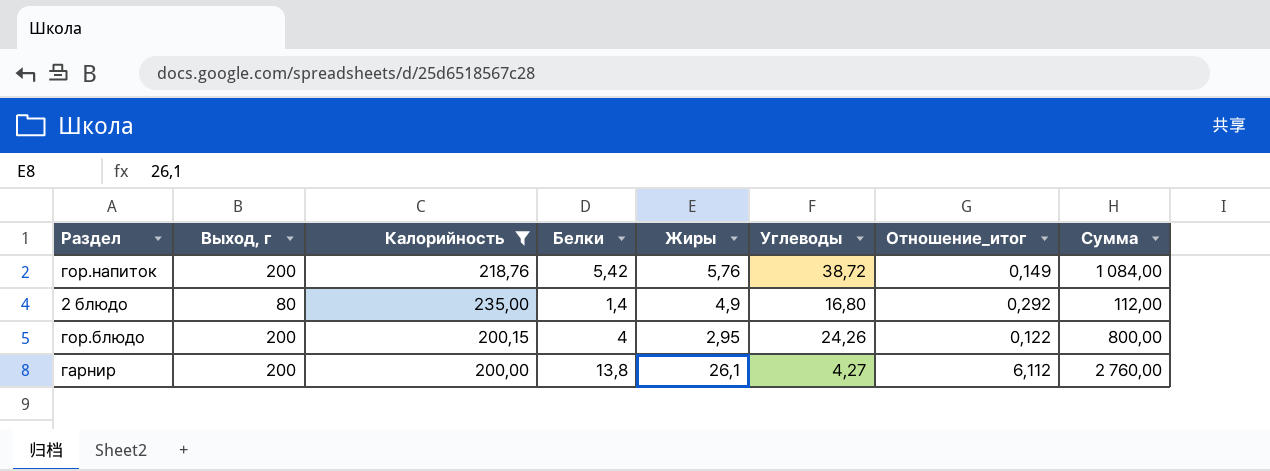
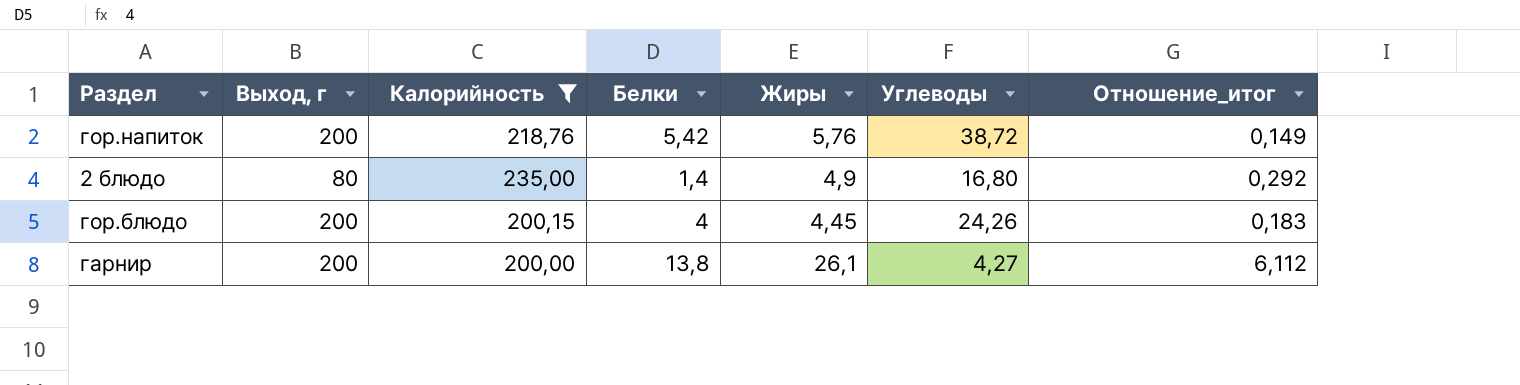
column Сумма | formula: [Выход, г] * [Белки] -> none
гор.блюдо | Жиры: 2,95 -> 4,45
гор.блюдо | Отношение_итог: 0,122 -> 0,183

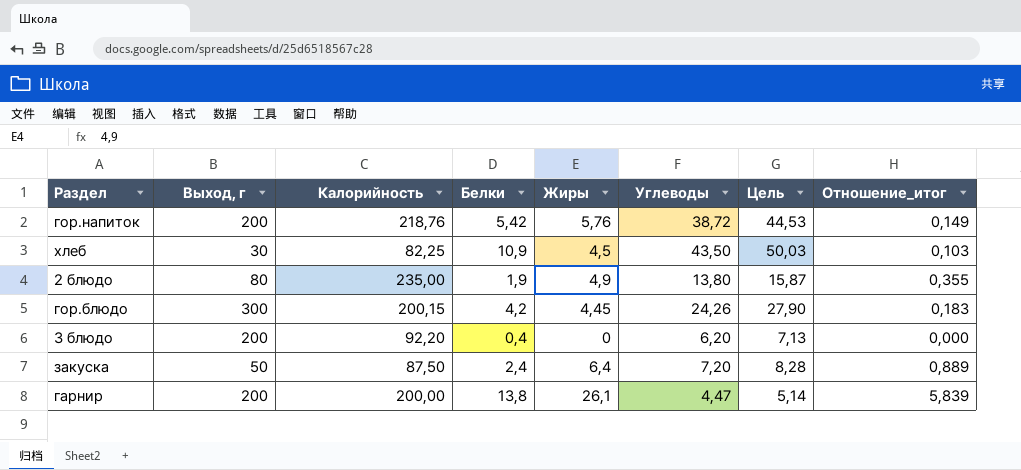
filter: Калорийность >= 200,00 -> none
column Цель | formula: none -> [Углеводы] * 1,15
2 блюдо | Белки: 1,4 -> 1,9
2 блюдо | Углеводы: 16,80 -> 13,80
2 блюдо | Отношение_итог: 0,292 -> 0,355
гор.блюдо | Выход, г: 200 -> 300
гор.блюдо | Белки: 4 -> 4,2
гарнир | Углеводы: 4,27 -> 4,47
гарнир | Отношение_итог: 6,112 -> 5,839

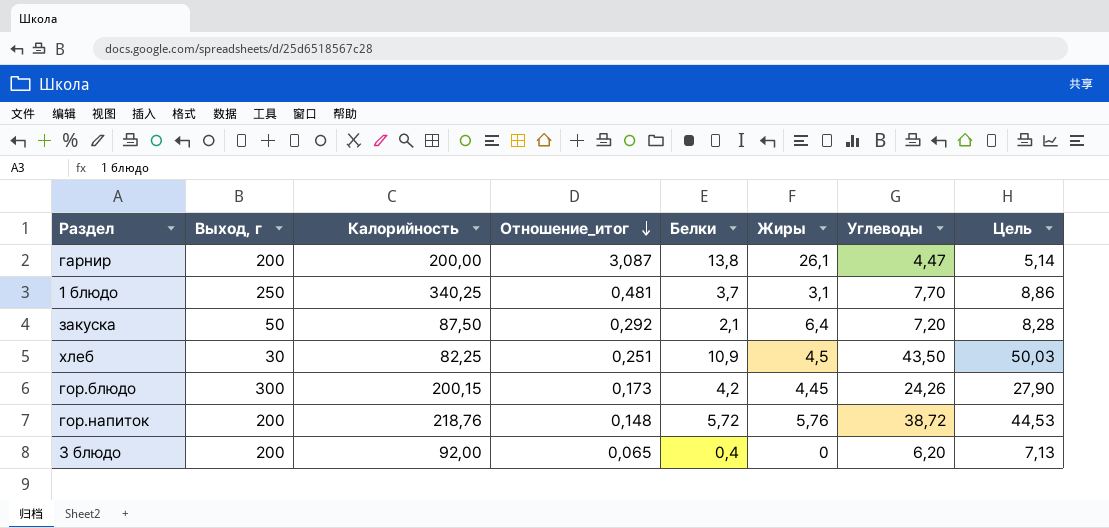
row order: none -> Отношение_итог descending
column Отношение_итог | formula: [Жиры] / [Углеводы] -> [Белки] / [Углеводы]
column Отношение_итог | position: 8 -> 4
row 2 блюдо: 80 | 235,00 | 1,9 | 4,9 | 13,80 | 15,87 | 0,355 -> none
row 1 блюдо: none -> 250 | 340,25 | 0,481 | 3,7 | 3,1 | 7,70 | 8,86
закуска | Белки: 2,4 -> 2,1
гор.напиток | Белки: 5,42 -> 5,72
3 блюдо | Калорийность: 92,20 -> 92,00

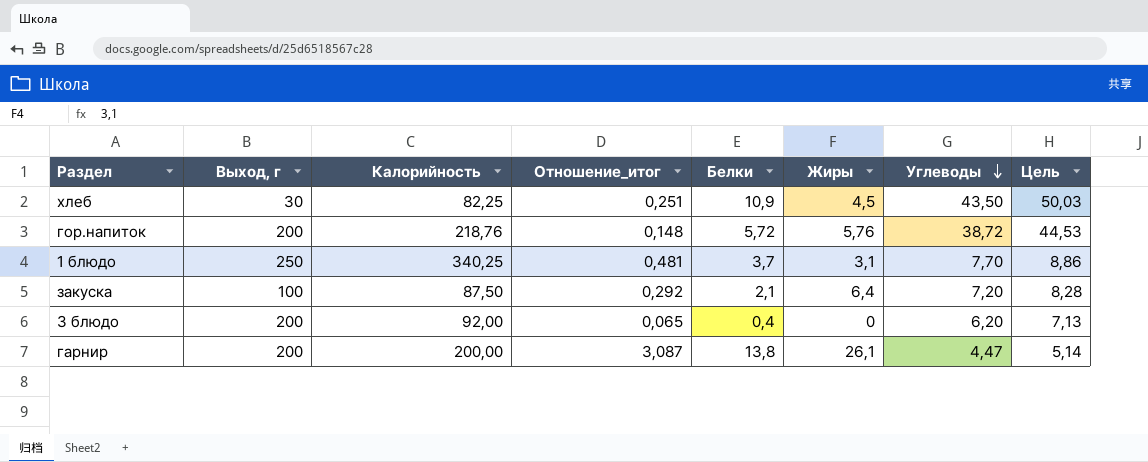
row order: Отношение_итог descending -> Углеводы descending
row гор.блюдо: 300 | 200,15 | 0,173 | 4,2 | 4,45 | 24,26 | 27,90 -> none
закуска | Выход, г: 50 -> 100

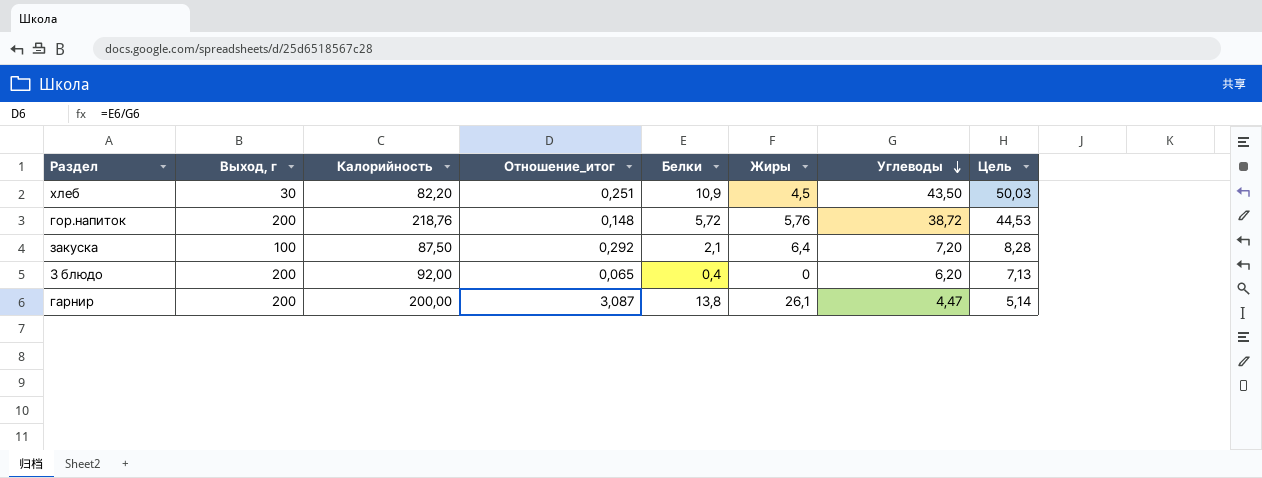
row 1 блюдо: 250 | 340,25 | 0,481 | 3,7 | 3,1 | 7,70 | 8,86 -> none
хлеб | Калорийность: 82,25 -> 82,20

